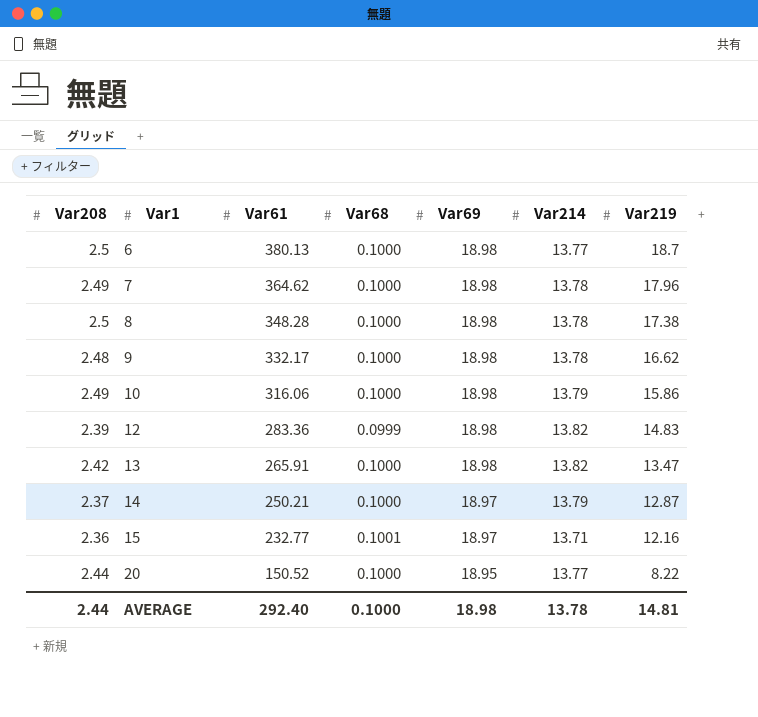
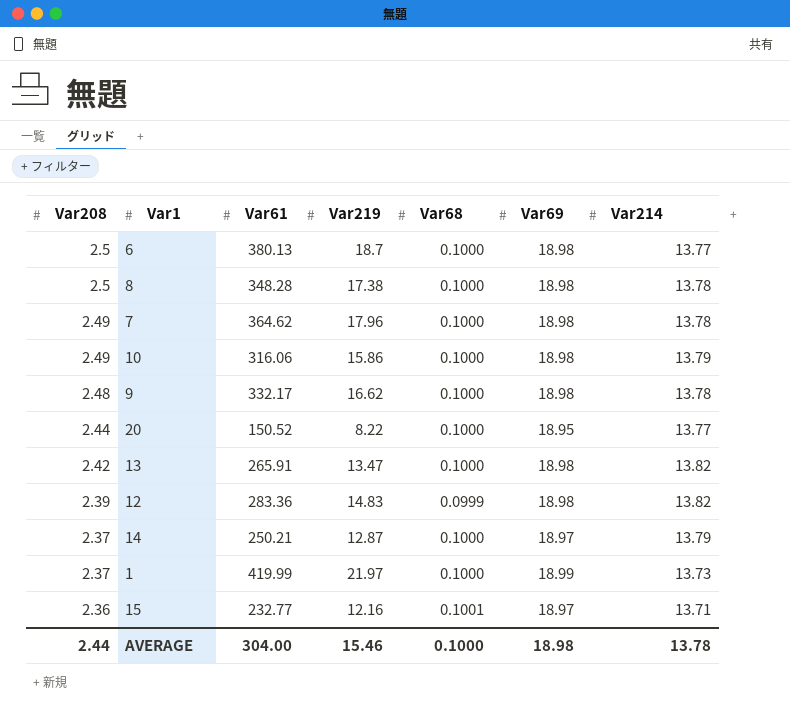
row order: Var1 ascending -> Var208 descending
column Var219 | position: 7 -> 4
row 1: none -> 2.37 | 419.99 | 21.97 | 0.1000 | 18.99 | 13.73
AVERAGE | Var61: 292.40 -> 304.00
AVERAGE | Var219: 14.81 -> 15.46

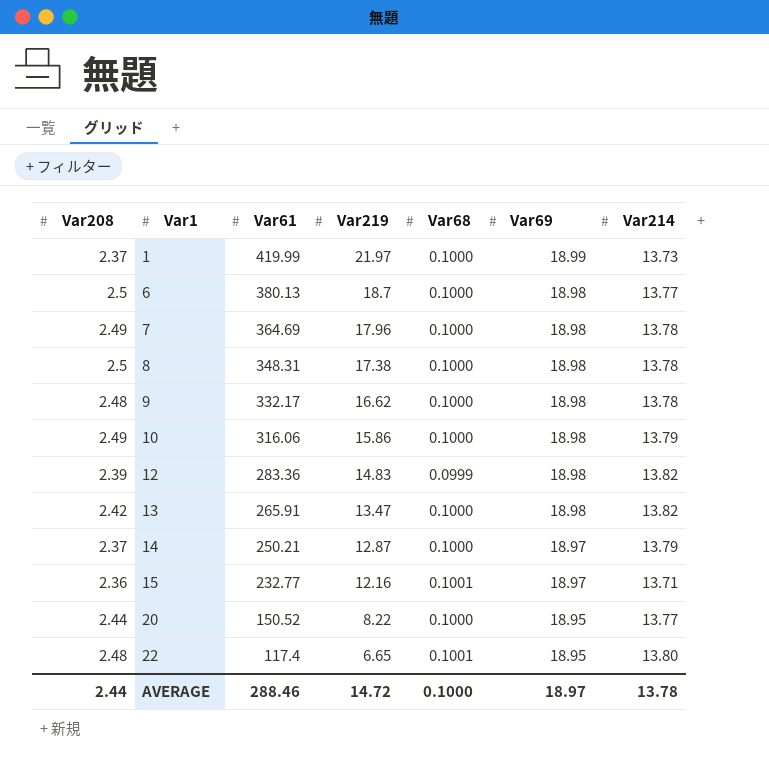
row order: Var208 descending -> Var1 ascending
7 | Var61: 364.62 -> 364.69
8 | Var61: 348.28 -> 348.31
row 22: none -> 2.48 | 117.4 | 6.65 | 0.1001 | 18.95 | 13.80
AVERAGE | Var61: 304.00 -> 288.46
AVERAGE | Var219: 15.46 -> 14.72
AVERAGE | Var69: 18.98 -> 18.97

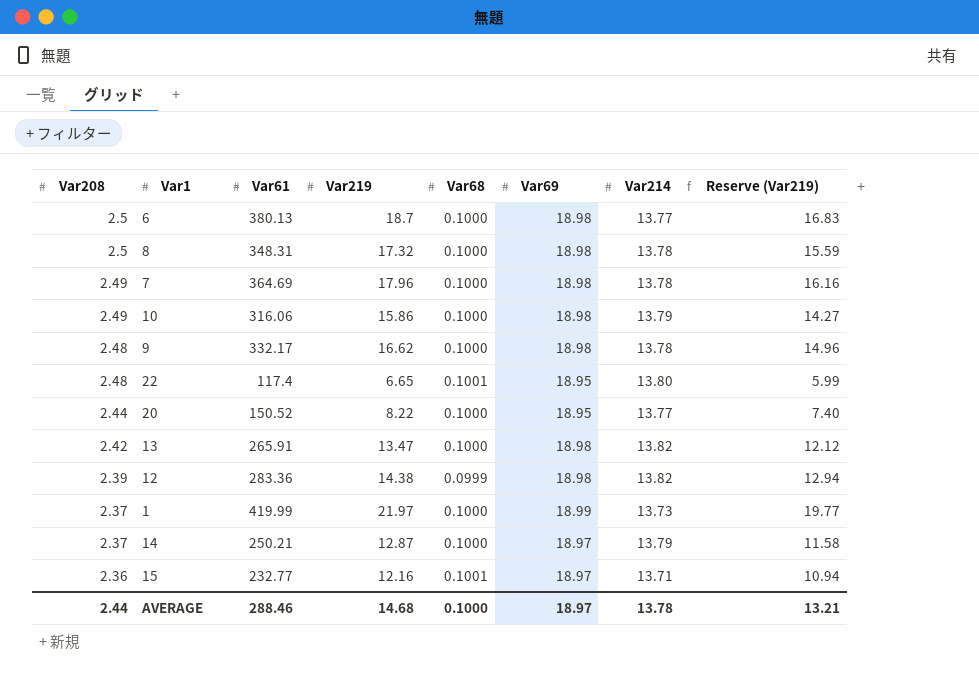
row order: Var1 ascending -> Var208 descending
column Reserve (Var219) | formula: none -> [Var219] * 0.9
8 | Var219: 17.38 -> 17.32
12 | Var219: 14.83 -> 14.38
AVERAGE | Var219: 14.72 -> 14.68

